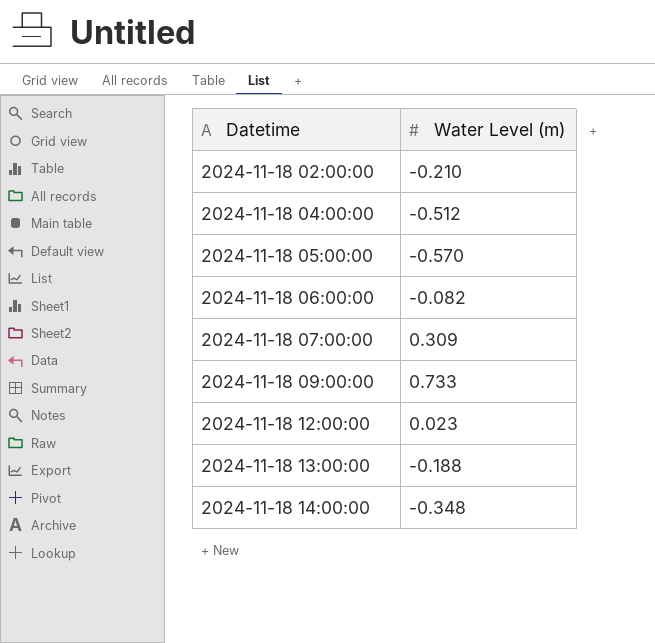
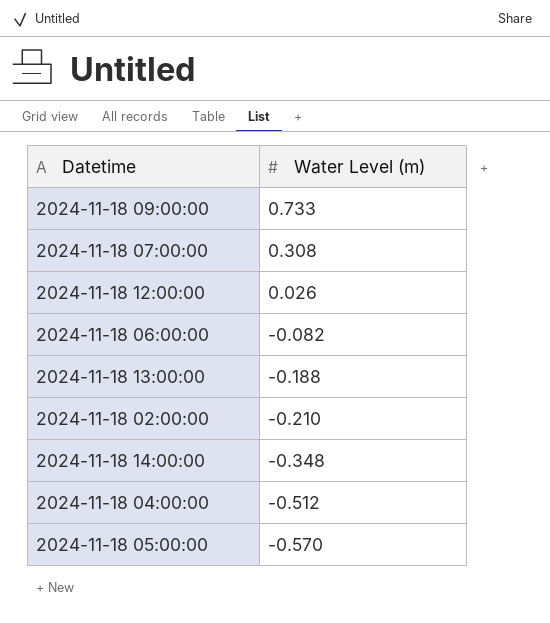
row order: Datetime ascending -> Water Level (m) descending
2024-11-18 07:00:00 | Water Level (m): 0.309 -> 0.308
2024-11-18 12:00:00 | Water Level (m): 0.023 -> 0.026

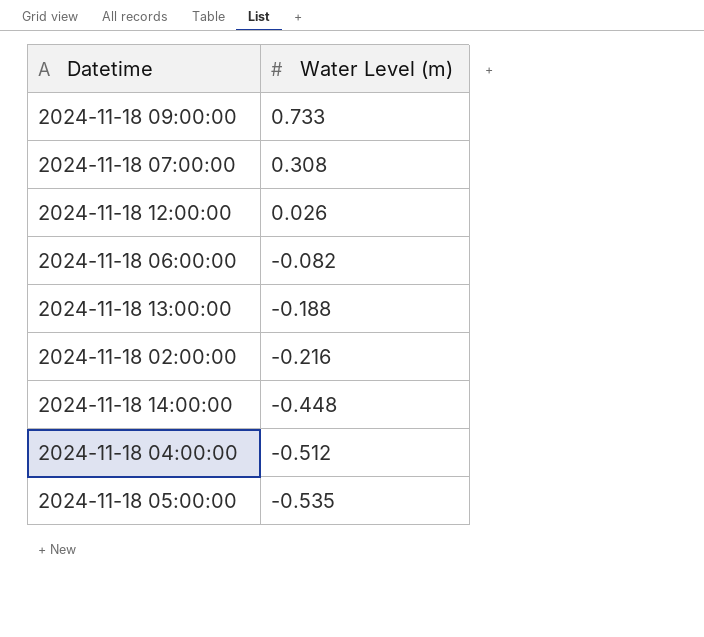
2024-11-18 02:00:00 | Water Level (m): -0.210 -> -0.216
2024-11-18 14:00:00 | Water Level (m): -0.348 -> -0.448
2024-11-18 05:00:00 | Water Level (m): -0.570 -> -0.535

